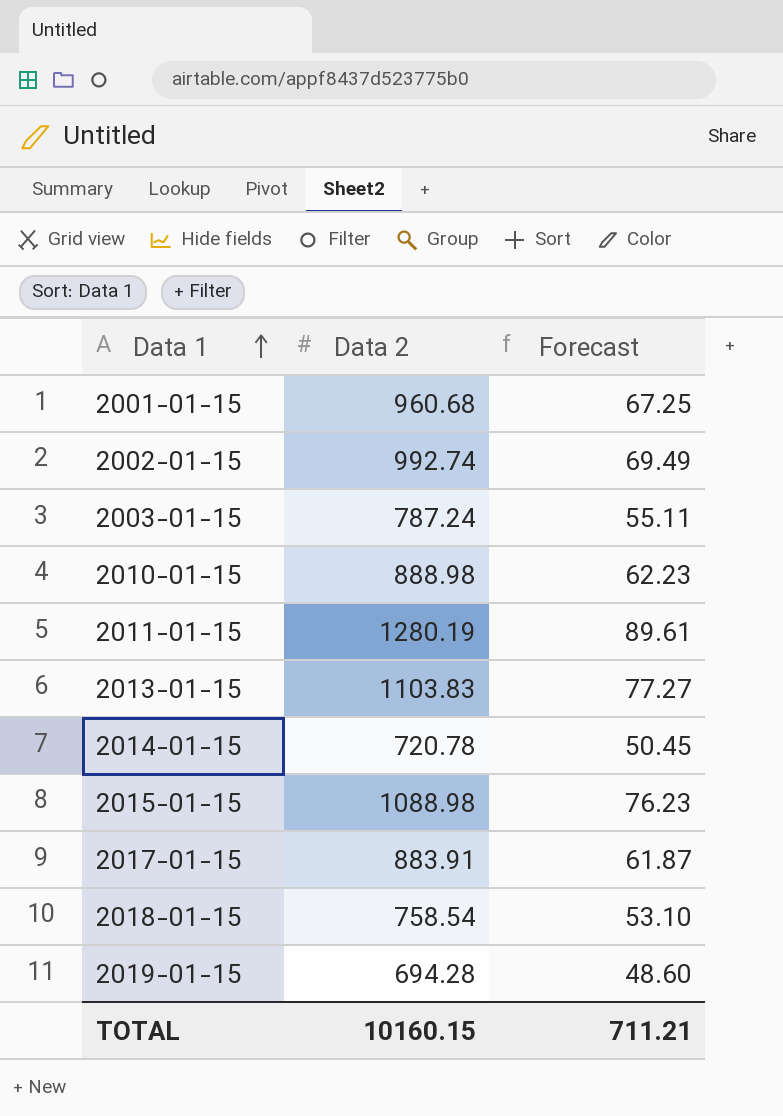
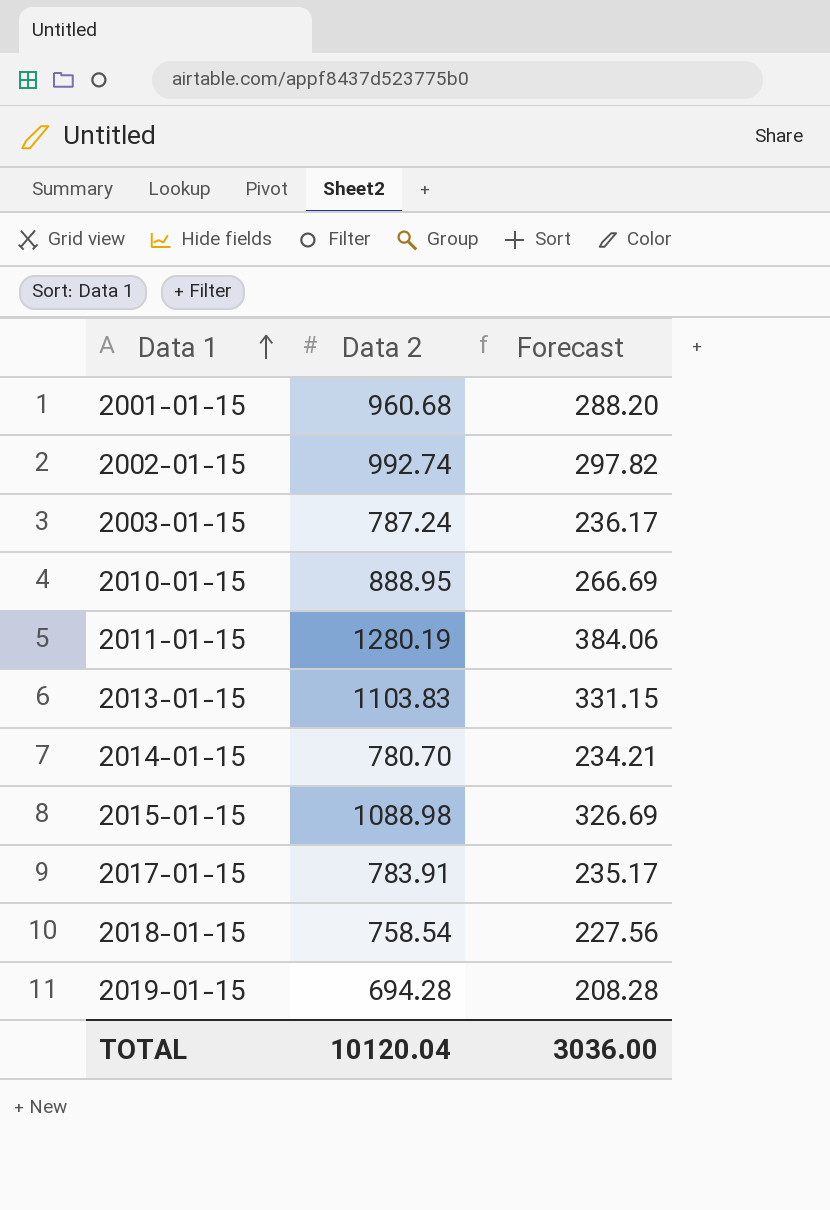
column Forecast | formula: [Data 2] * 0.07 -> [Data 2] * 0.3
2010-01-15 | Data 2: 888.98 -> 888.95
2014-01-15 | Data 2: 720.78 -> 780.70
2017-01-15 | Data 2: 883.91 -> 783.91
TOTAL | Data 2: 10160.15 -> 10120.04
TOTAL | Forecast: 711.21 -> 3036.00

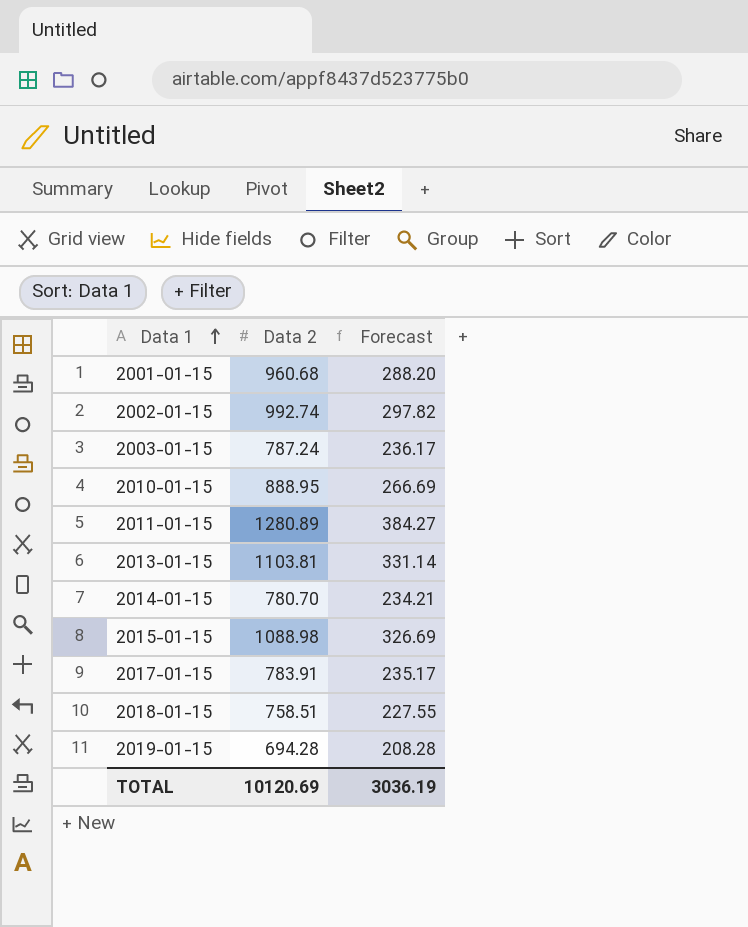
2011-01-15 | Data 2: 1280.19 -> 1280.89
2011-01-15 | Forecast: 384.06 -> 384.27
2013-01-15 | Data 2: 1103.83 -> 1103.81
2013-01-15 | Forecast: 331.15 -> 331.14
2018-01-15 | Data 2: 758.54 -> 758.51
2018-01-15 | Forecast: 227.56 -> 227.55
TOTAL | Data 2: 10120.04 -> 10120.69
TOTAL | Forecast: 3036.00 -> 3036.19

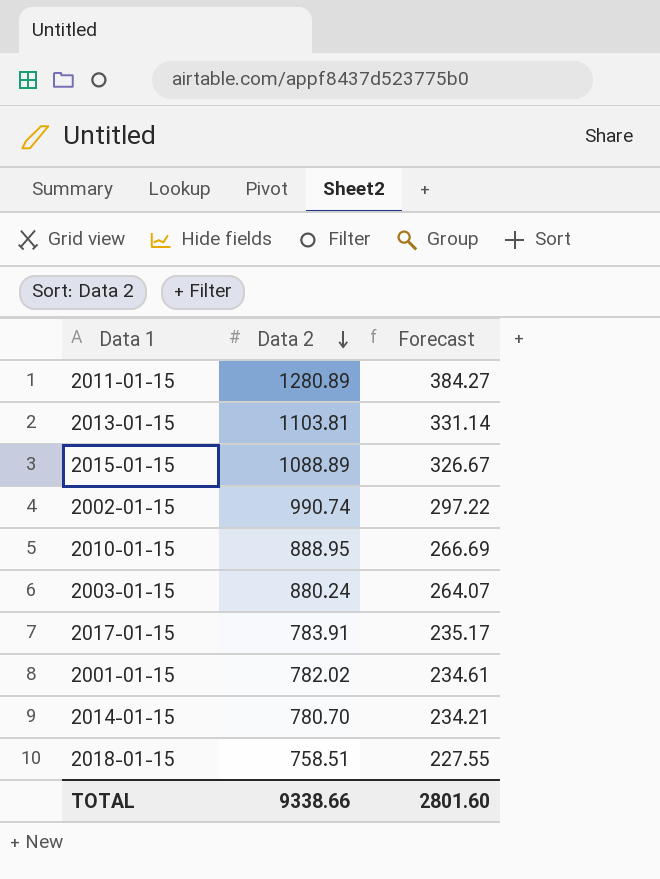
row order: Data 1 ascending -> Data 2 descending
row 2019-01-15: 694.28 | 208.28 -> none
2015-01-15 | Data 2: 1088.98 -> 1088.89
2015-01-15 | Forecast: 326.69 -> 326.67
2002-01-15 | Data 2: 992.74 -> 990.74
2002-01-15 | Forecast: 297.82 -> 297.22
2003-01-15 | Data 2: 787.24 -> 880.24
2003-01-15 | Forecast: 236.17 -> 264.07
2001-01-15 | Data 2: 960.68 -> 782.02
2001-01-15 | Forecast: 288.20 -> 234.61
TOTAL | Data 2: 10120.69 -> 9338.66
TOTAL | Forecast: 3036.19 -> 2801.60

